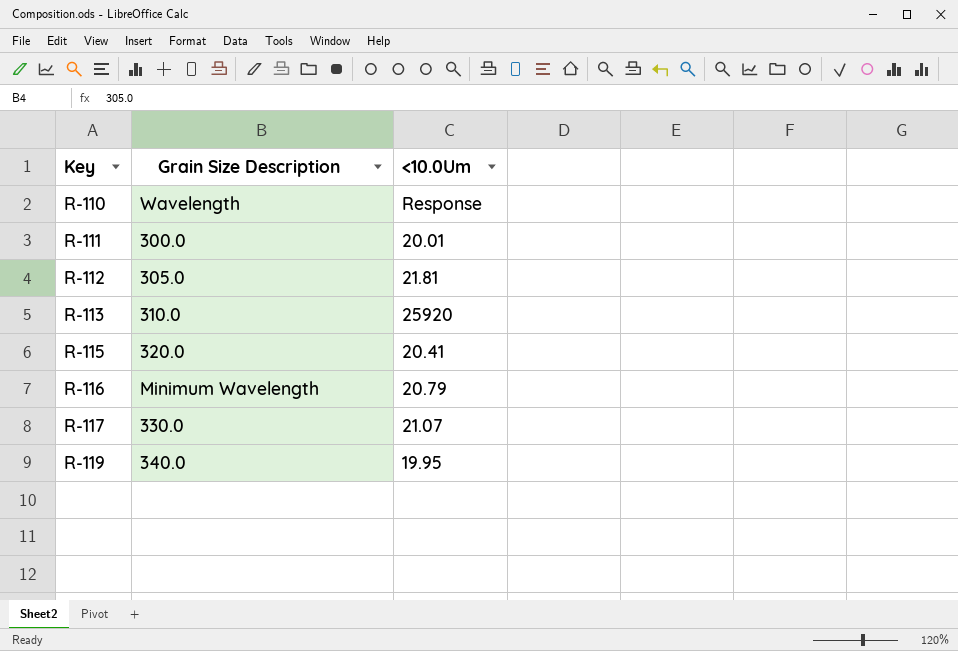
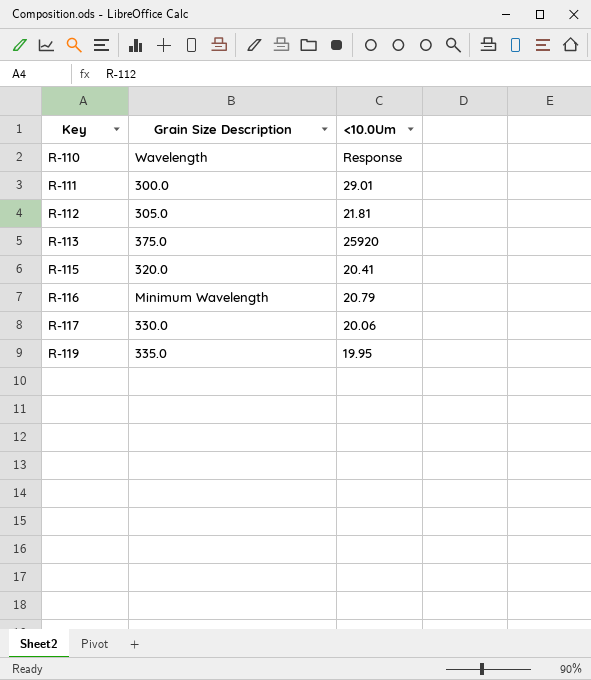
R-111 | <10.0Um: 20.01 -> 29.01
R-113 | Grain Size Description: 310.0 -> 375.0
R-117 | <10.0Um: 21.07 -> 20.06
R-119 | Grain Size Description: 340.0 -> 335.0

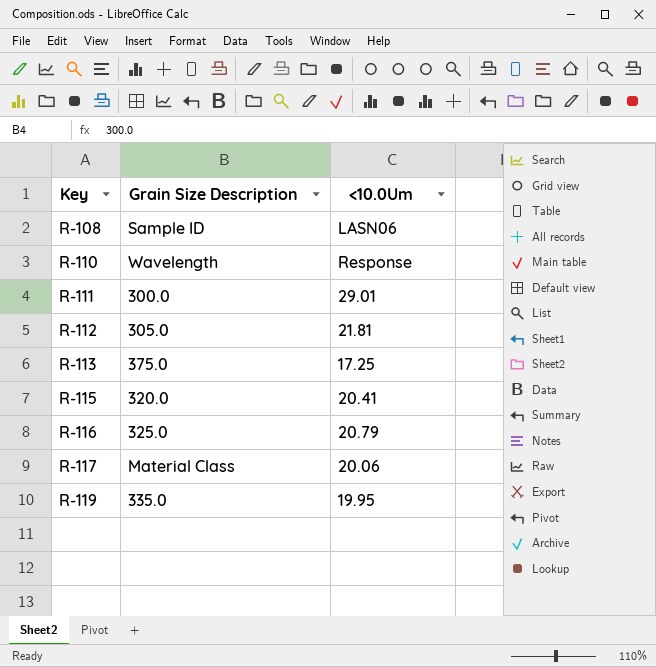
row R-108: none -> Sample ID | LASN06
R-113 | <10.0Um: 25920 -> 17.25
R-116 | Grain Size Description: Minimum Wavelength -> 325.0
R-117 | Grain Size Description: 330.0 -> Material Class

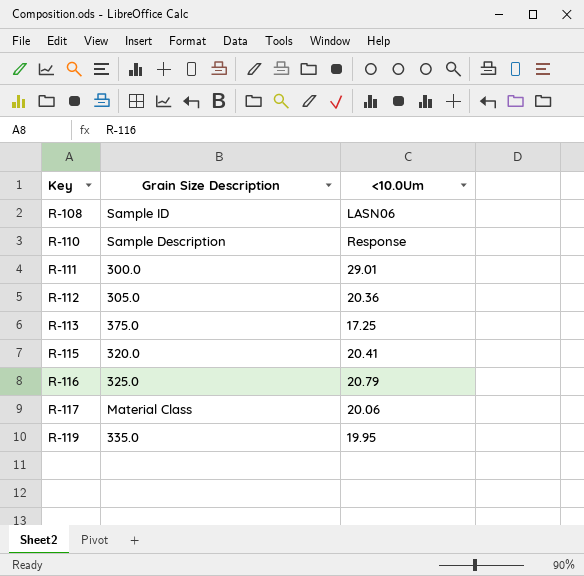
R-110 | Grain Size Description: Wavelength -> Sample Description
R-112 | <10.0Um: 21.81 -> 20.36

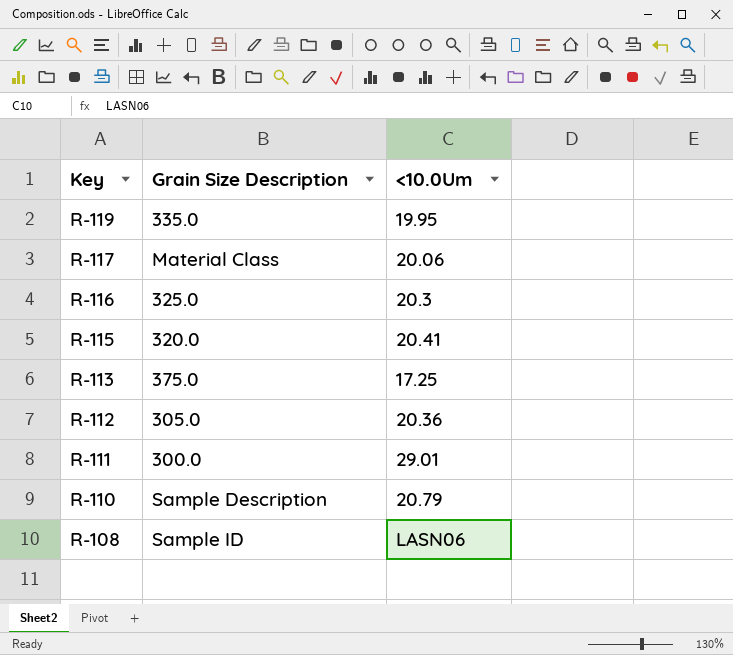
row order: Key ascending -> Key descending
R-116 | <10.0Um: 20.79 -> 20.3
R-110 | <10.0Um: Response -> 20.79

